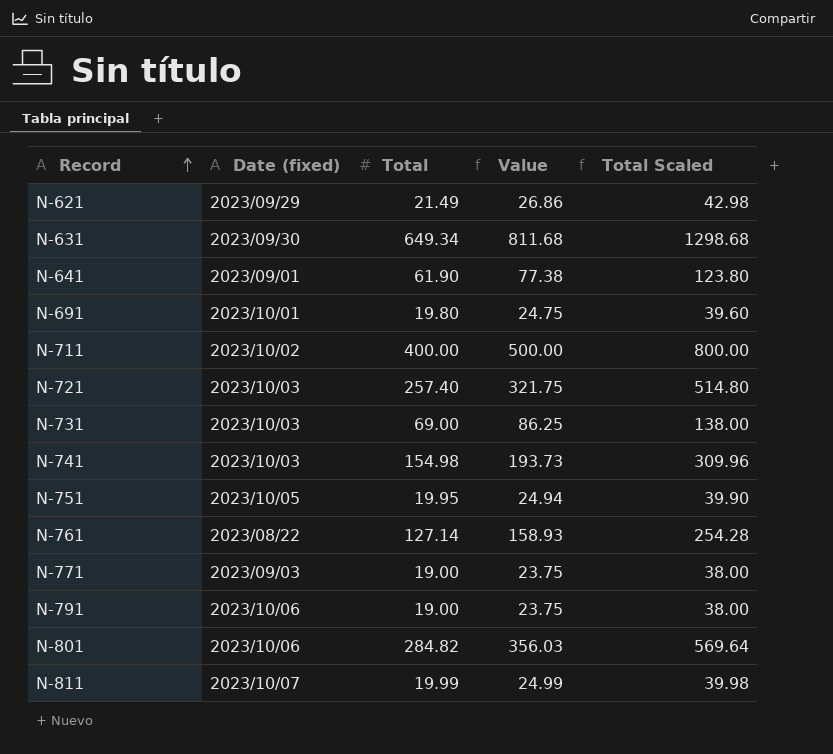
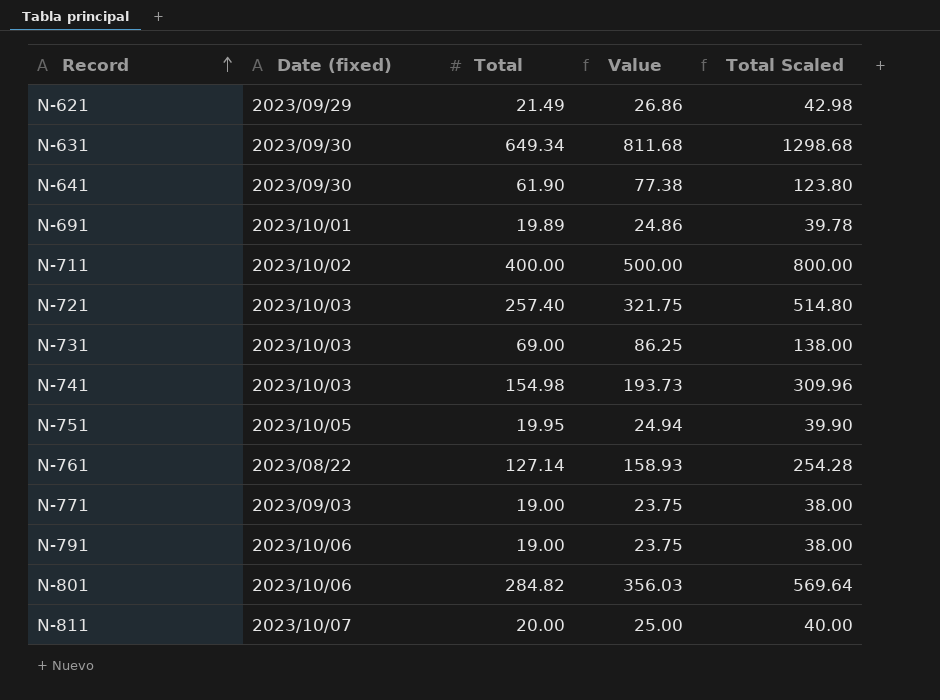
N-641 | Date (fixed): 2023/09/01 -> 2023/09/30
N-691 | Total: 19.80 -> 19.89
N-691 | Value: 24.75 -> 24.86
N-691 | Total Scaled: 39.60 -> 39.78
N-811 | Total: 19.99 -> 20.00
N-811 | Value: 24.99 -> 25.00
N-811 | Total Scaled: 39.98 -> 40.00

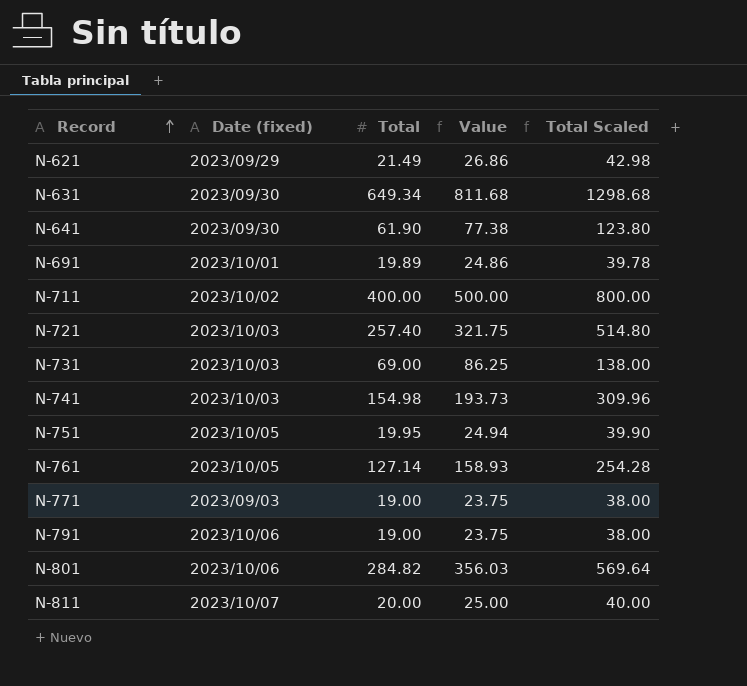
N-761 | Date (fixed): 2023/08/22 -> 2023/10/05

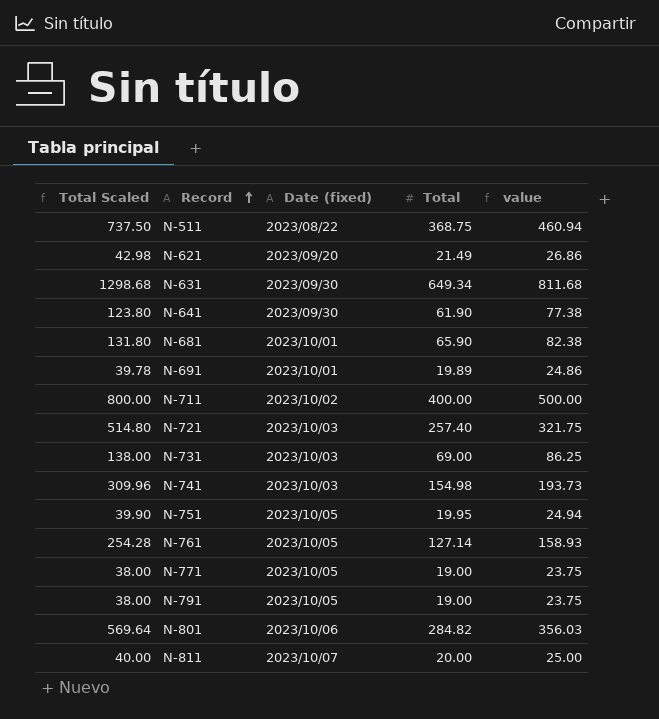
column Total Scaled | position: 5 -> 1
column name: Value -> value
row N-511: none -> 737.50 | 2023/08/22 | 368.75 | 460.94
N-621 | Date (fixed): 2023/09/29 -> 2023/09/20
row N-681: none -> 131.80 | 2023/10/01 | 65.90 | 82.38
N-771 | Date (fixed): 2023/09/03 -> 2023/10/05
N-791 | Date (fixed): 2023/10/06 -> 2023/10/05

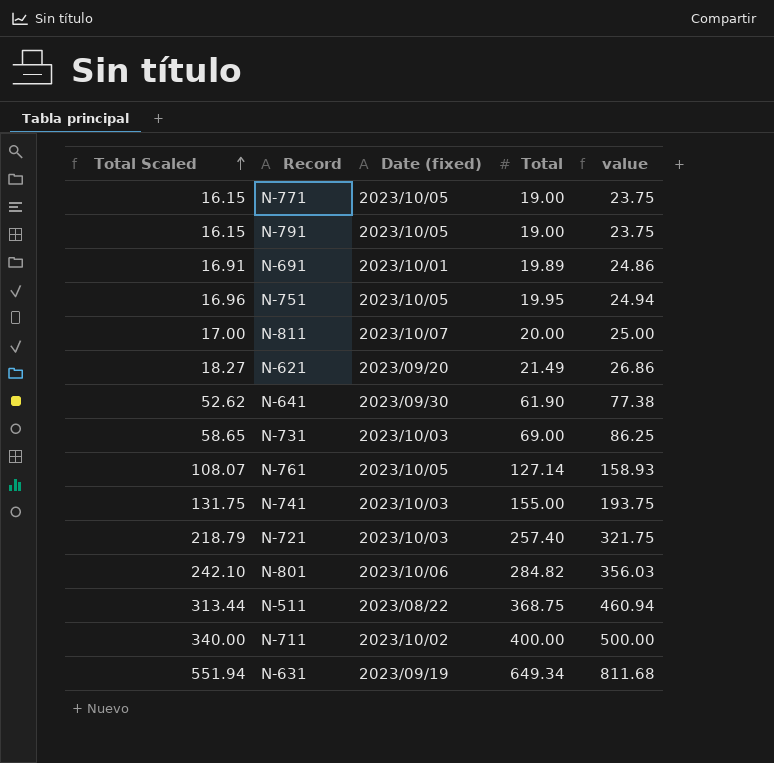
row order: Record ascending -> Total Scaled ascending
column Total Scaled | formula: [Total] * 2 -> [Total] * 0.85
row N-681: 131.80 | 2023/10/01 | 65.90 | 82.38 -> none
N-741 | Total: 154.98 -> 155.00
N-741 | value: 193.73 -> 193.75
N-631 | Date (fixed): 2023/09/30 -> 2023/09/19

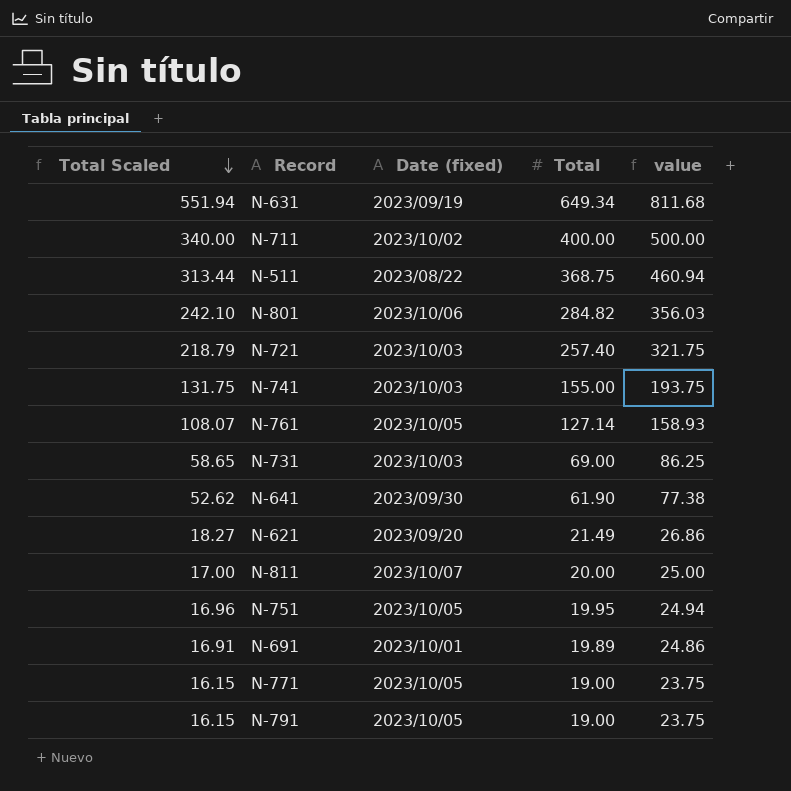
row order: Total Scaled ascending -> Total Scaled descending

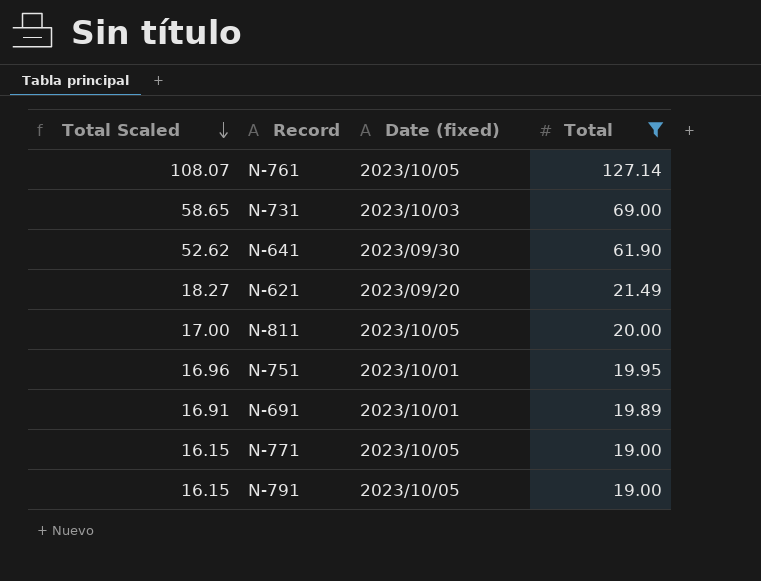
filter: none -> Total <= 127.14
column value | formula: [Total] * 1.25 -> none
N-811 | Date (fixed): 2023/10/07 -> 2023/10/05
N-751 | Date (fixed): 2023/10/05 -> 2023/10/01

